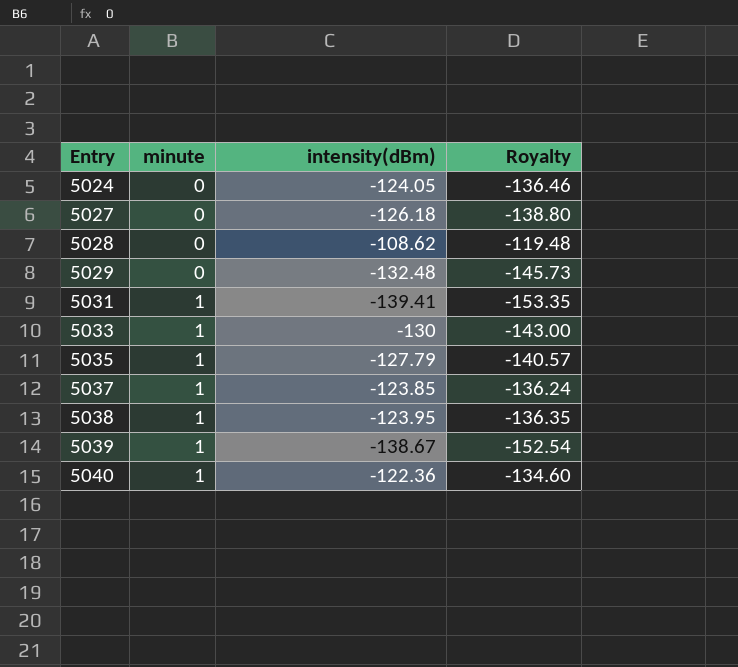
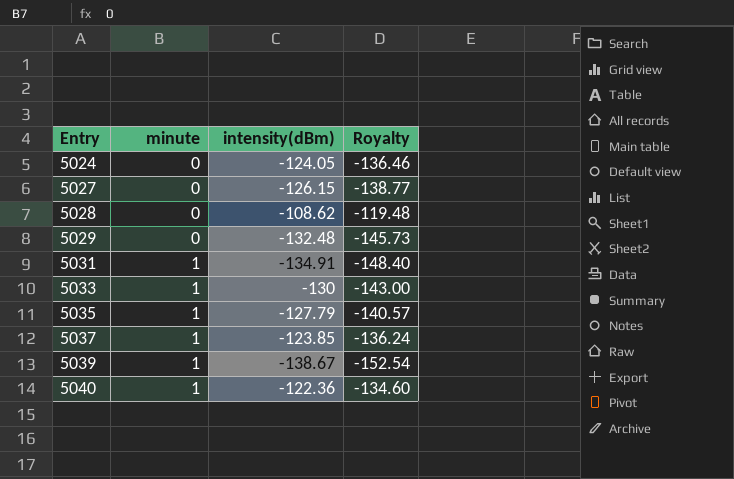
row 5038: 1 | -123.95 | -136.35 -> none
5027 | intensity(dBm): -126.18 -> -126.15
5027 | Royalty: -138.80 -> -138.77
5031 | intensity(dBm): -139.41 -> -134.91
5031 | Royalty: -153.35 -> -148.40

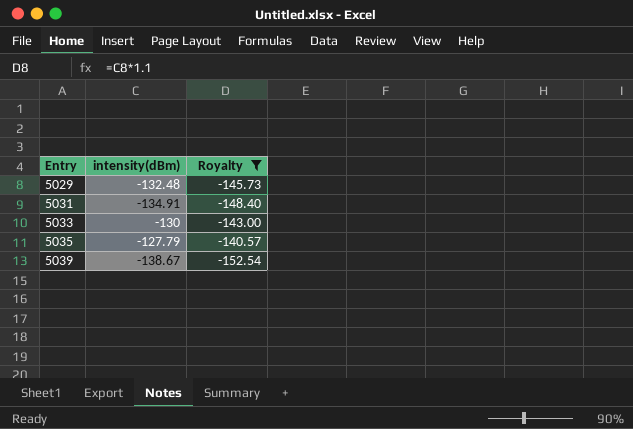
filter: none -> Royalty <= -140.57
column minute | position: 2 -> none

